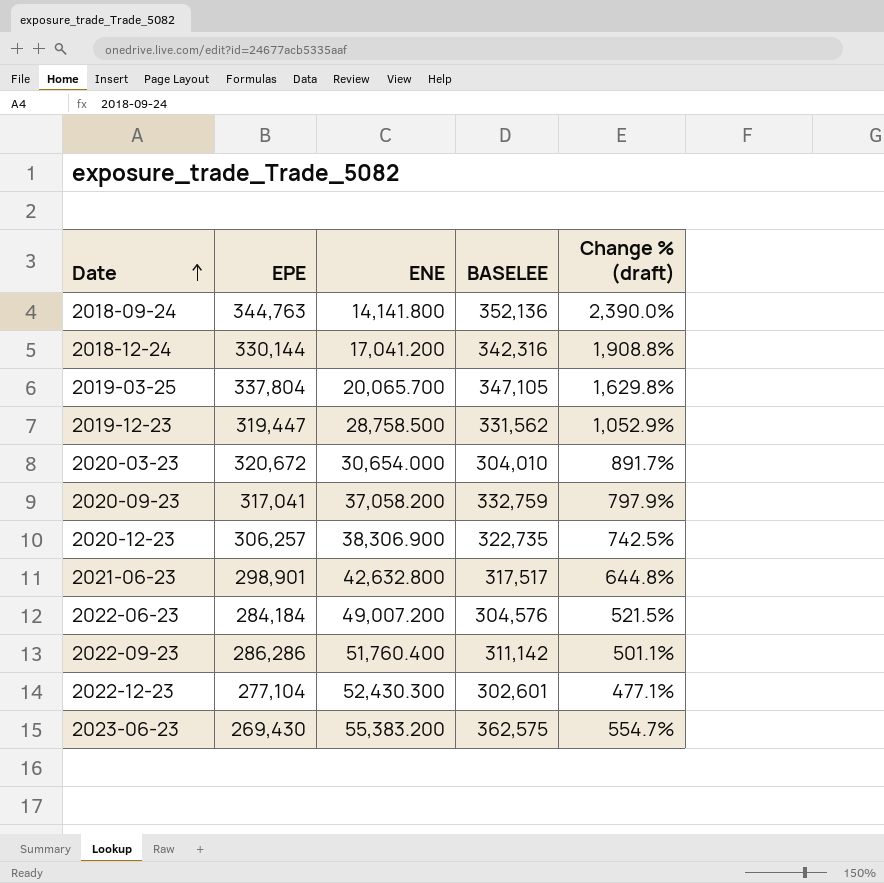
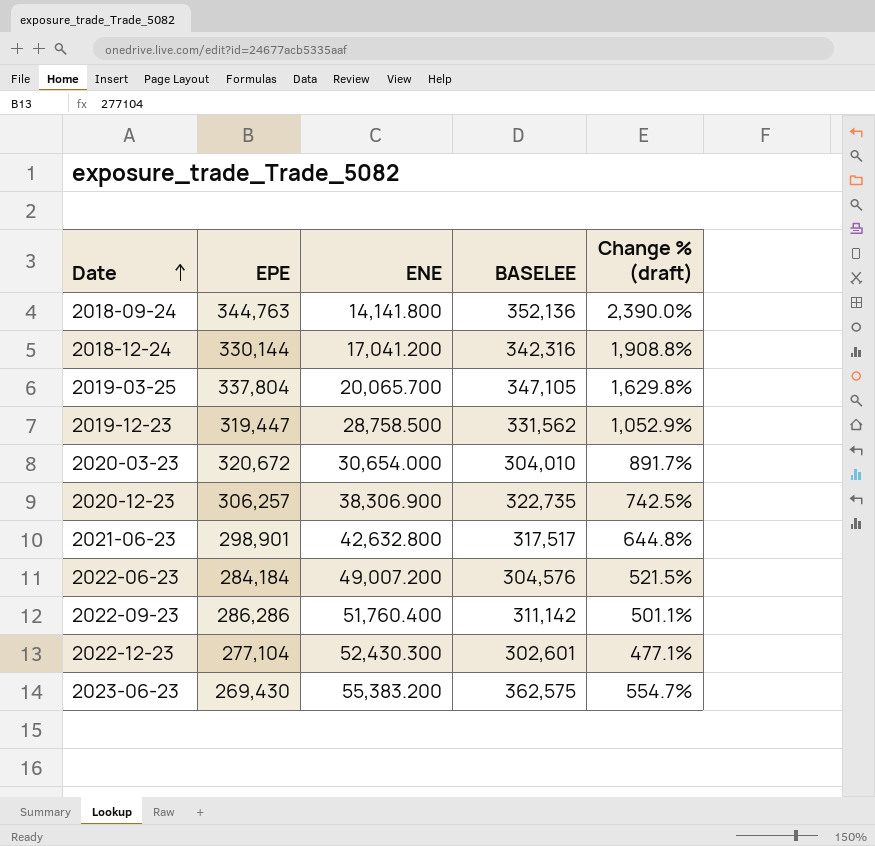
row 2020-09-23: 317,041 | 37,058.200 | 332,759 | 797.9% -> none

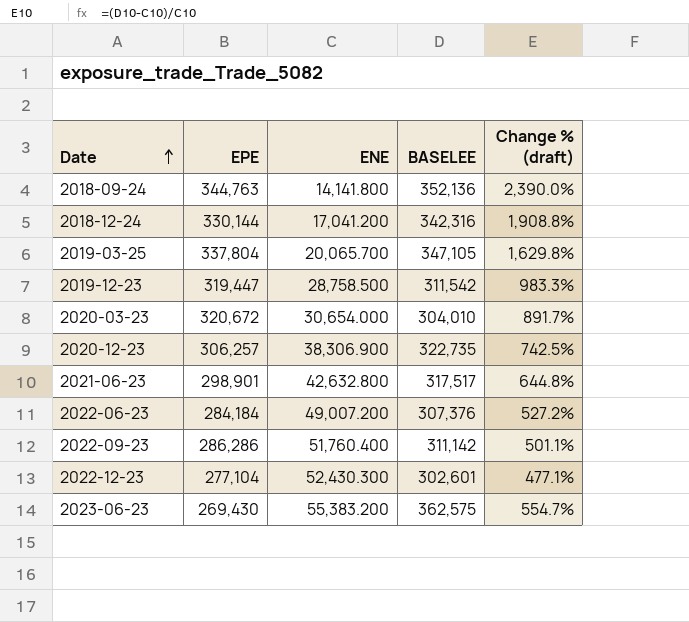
2019-12-23 | BASELEE: 331,562 -> 311,542
2019-12-23 | Change % (draft): 1,052.9% -> 983.3%
2022-06-23 | BASELEE: 304,576 -> 307,376
2022-06-23 | Change % (draft): 521.5% -> 527.2%

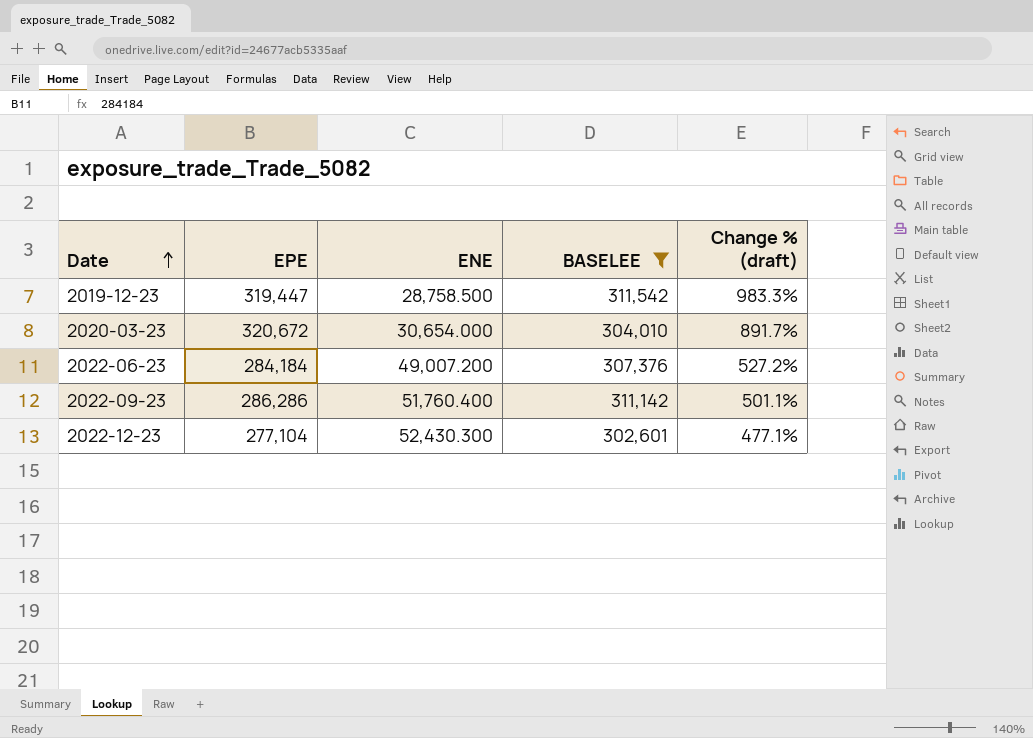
filter: none -> BASELEE <= 311,542

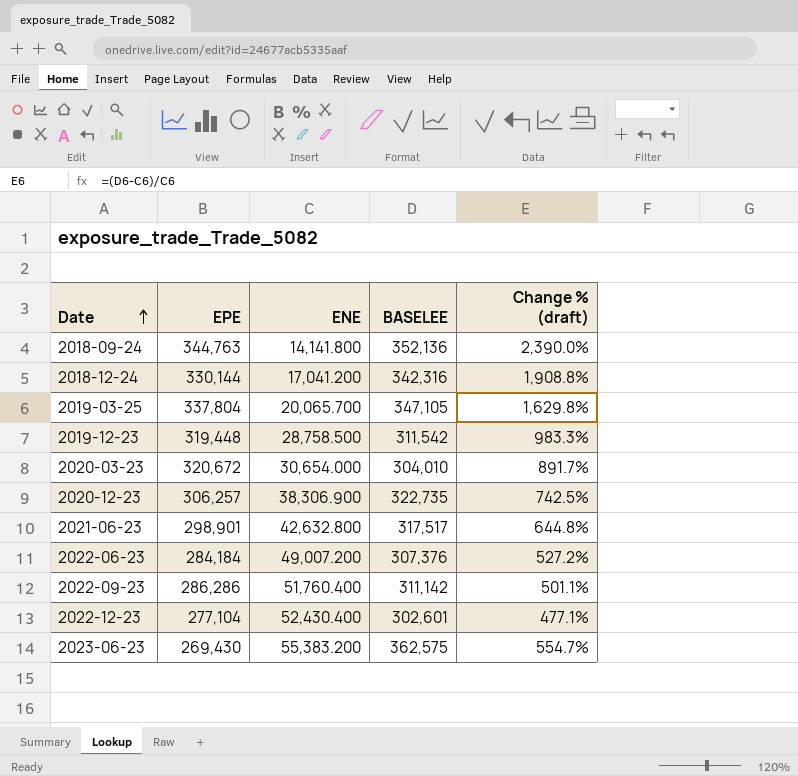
filter: BASELEE <= 311,542 -> none
2019-12-23 | EPE: 319,447 -> 319,448
2022-12-23 | ENE: 52,430.300 -> 52,430.400

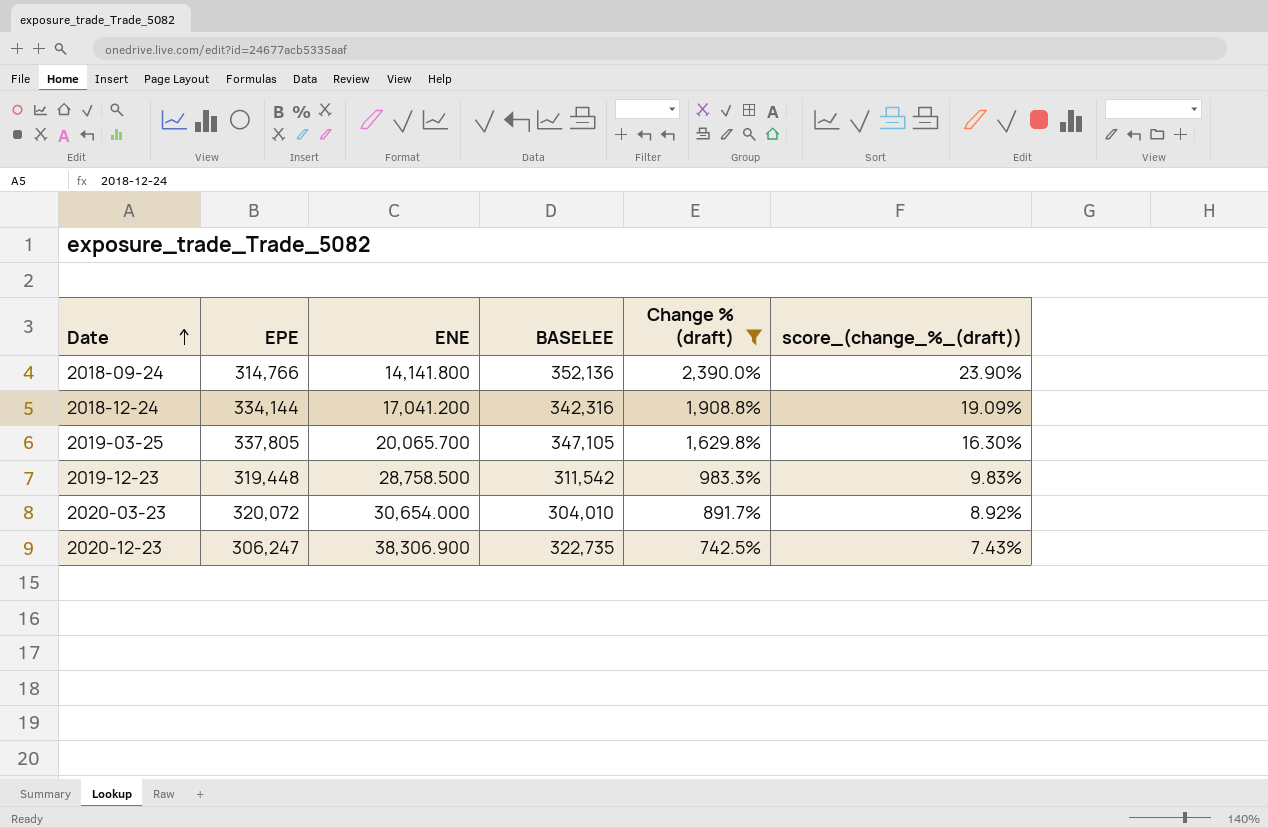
filter: none -> Change % (draft) >= 742.5%
column score_(change_%_(draft)) | formula: none -> [Change % (draft)] * 0.01
2018-09-24 | EPE: 344,763 -> 314,766
2018-12-24 | EPE: 330,144 -> 334,144
2019-03-25 | EPE: 337,804 -> 337,805
2020-03-23 | EPE: 320,672 -> 320,072
2020-12-23 | EPE: 306,257 -> 306,247

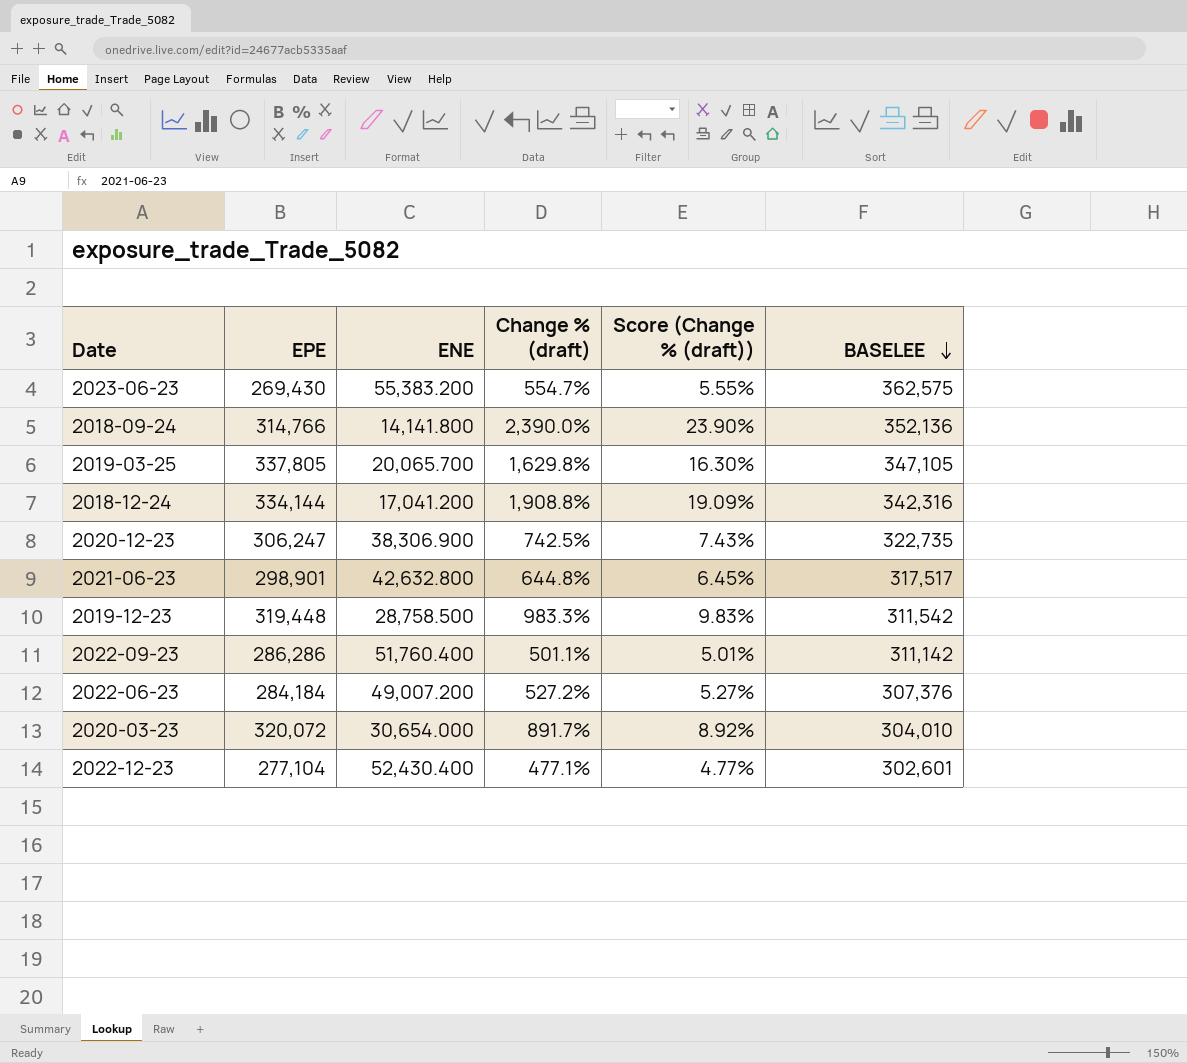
filter: Change % (draft) >= 742.5% -> none
row order: Date ascending -> BASELEE descending
column name: score_(change_%_(draft)) -> Score (Change % (draft))
column BASELEE | position: 4 -> 6

